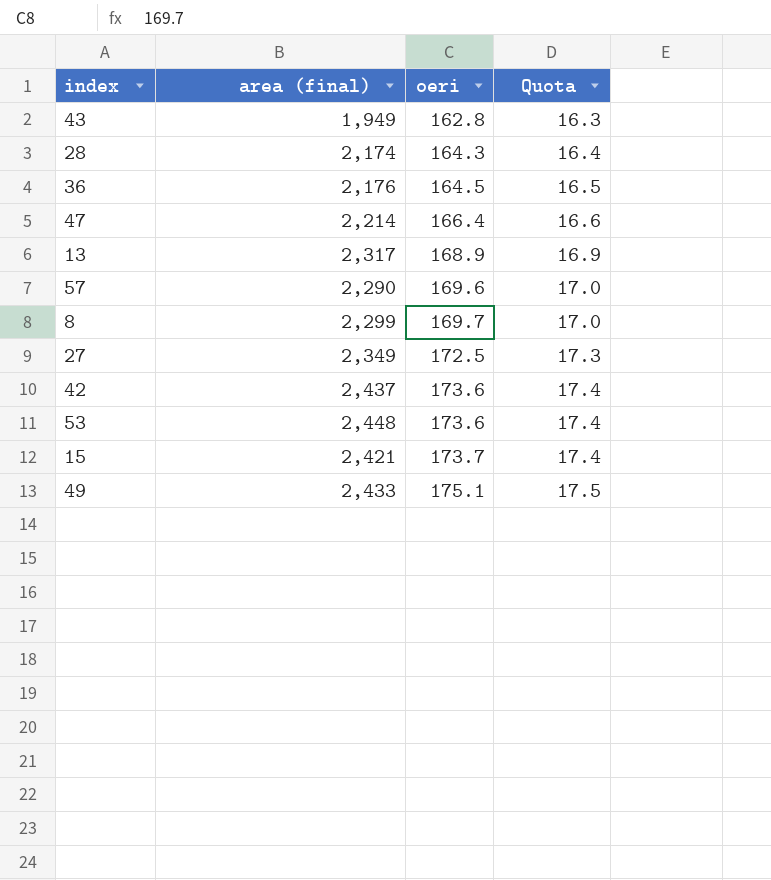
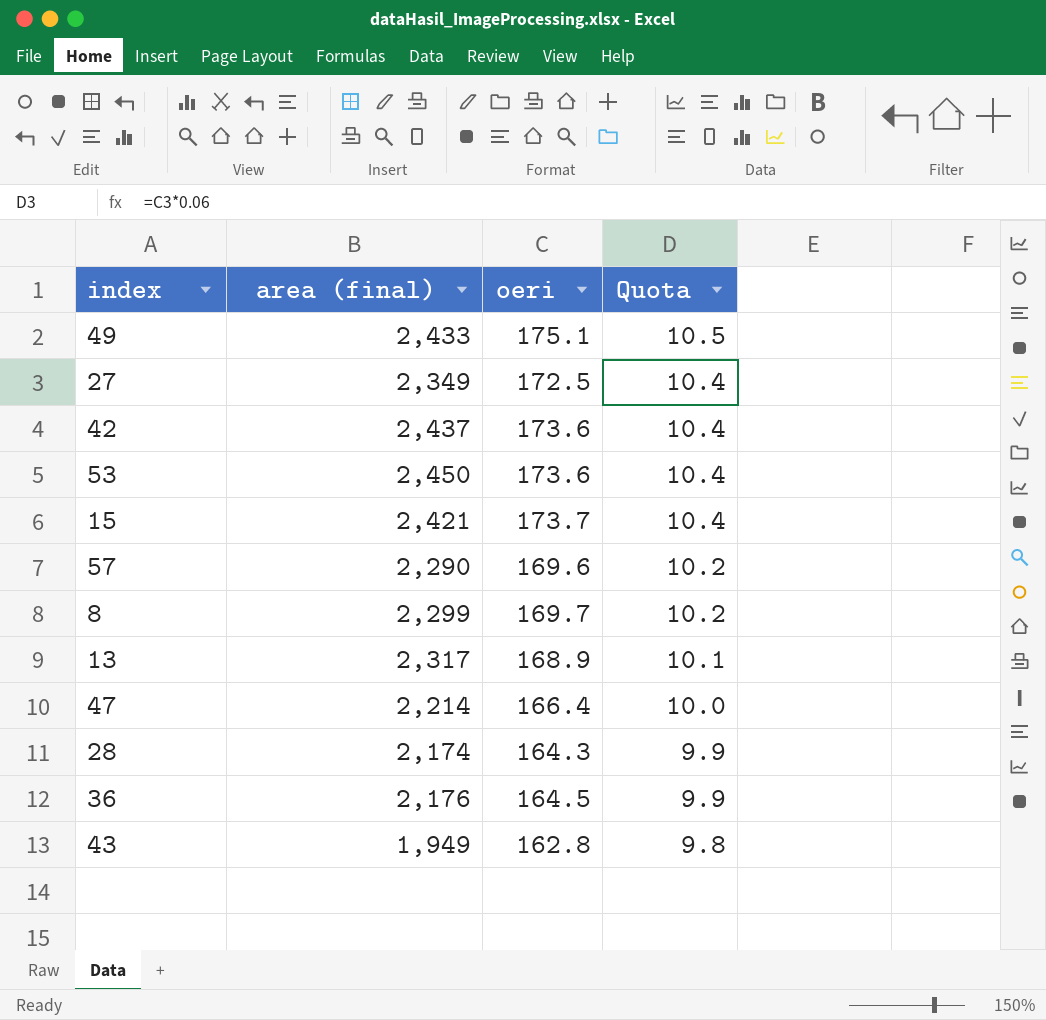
row order: oeri ascending -> Quota descending
column Quota | formula: [oeri] * 0.1 -> [oeri] * 0.06
53 | area (final): 2,448 -> 2,450

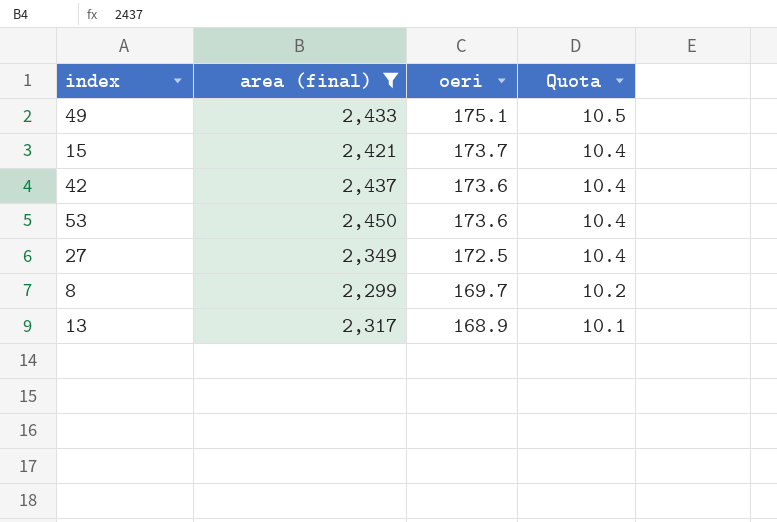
filter: none -> area (final) >= 2,299
row order: Quota descending -> oeri descending

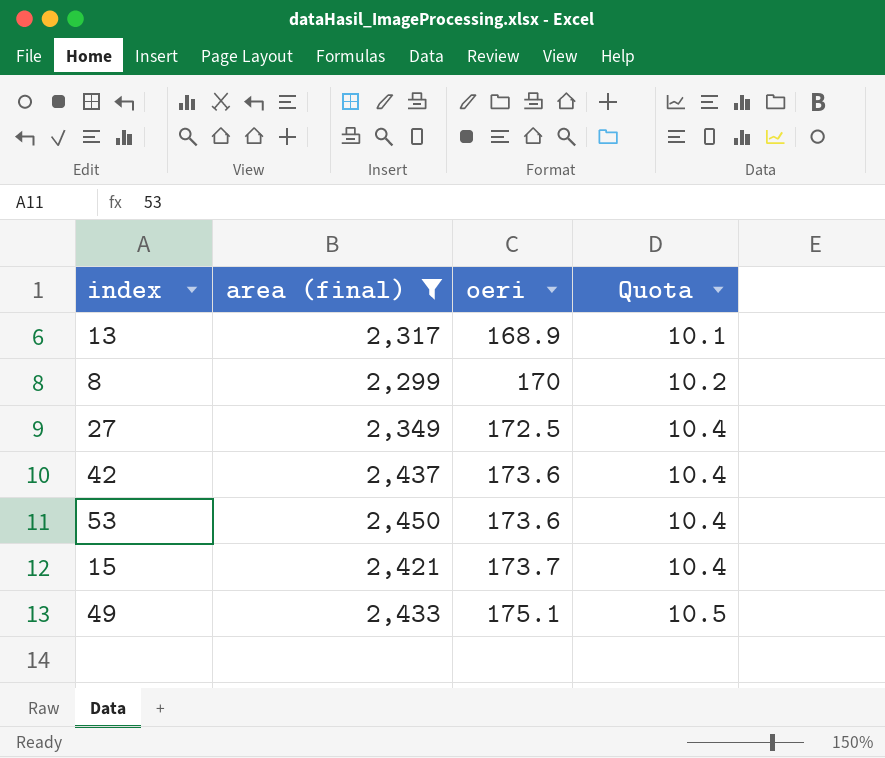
row order: oeri descending -> oeri ascending
8 | oeri: 169.7 -> 170

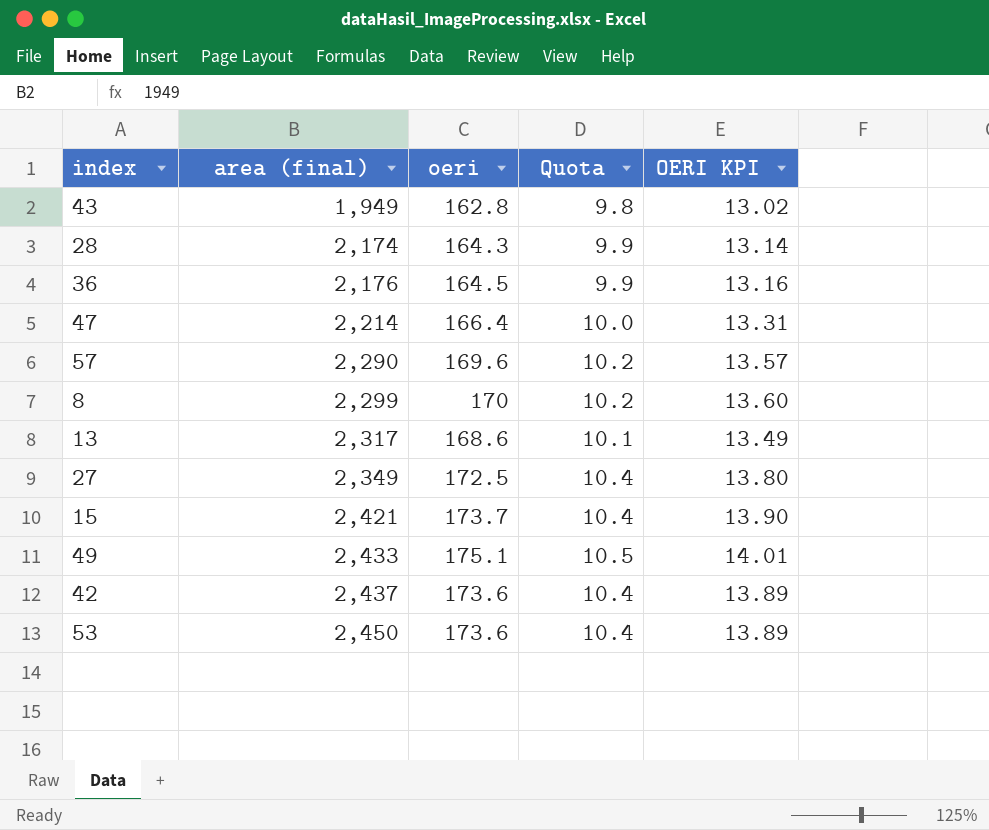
filter: area (final) >= 2,299 -> none
row order: oeri ascending -> area (final) ascending
column OERI KPI | formula: none -> [oeri] * 0.08
13 | oeri: 168.9 -> 168.6

